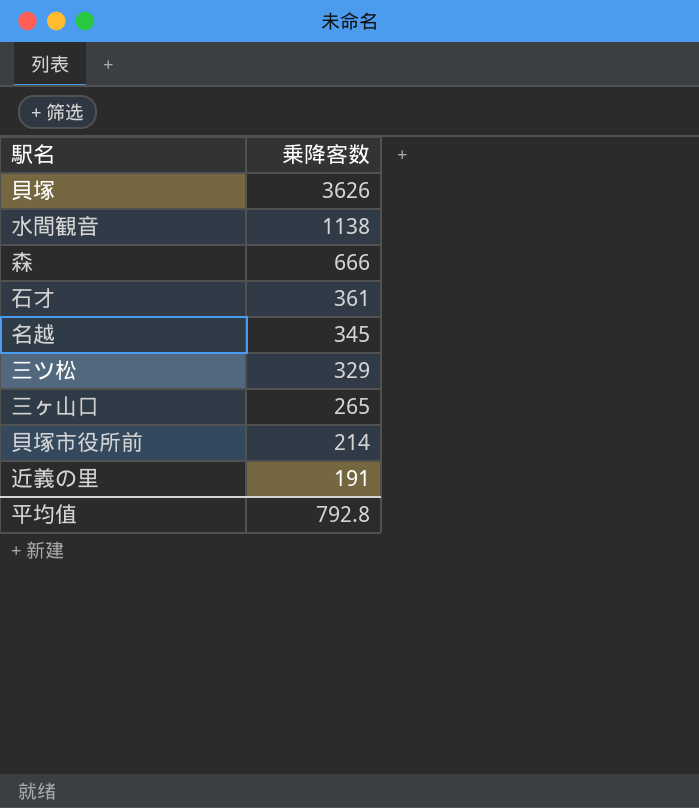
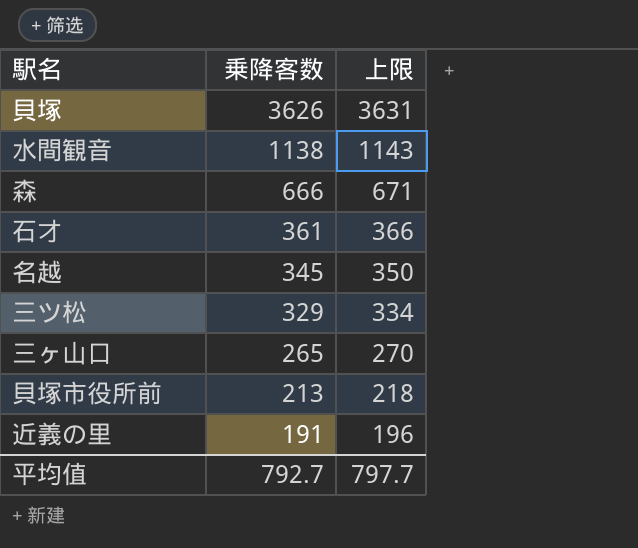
column 上限 | formula: none -> [乗降客数] + 5
貝塚市役所前 | 乗降客数: 214 -> 213
平均值 | 乗降客数: 792.8 -> 792.7

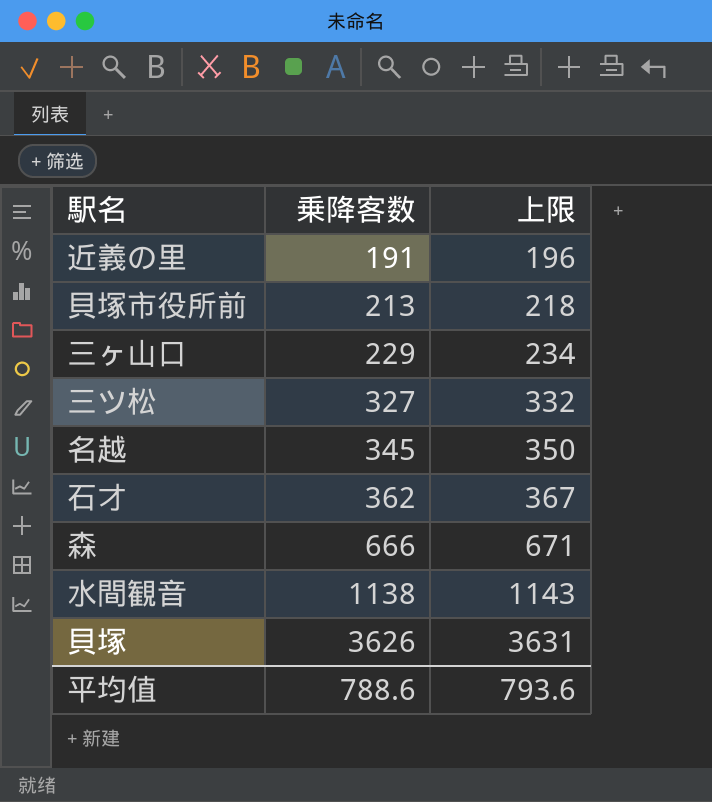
row order: 乗降客数 descending -> 乗降客数 ascending
三ヶ山口 | 乗降客数: 265 -> 229
三ヶ山口 | 上限: 270 -> 234
三ツ松 | 乗降客数: 329 -> 327
三ツ松 | 上限: 334 -> 332
石才 | 乗降客数: 361 -> 362
石才 | 上限: 366 -> 367
平均值 | 乗降客数: 792.7 -> 788.6
平均值 | 上限: 797.7 -> 793.6

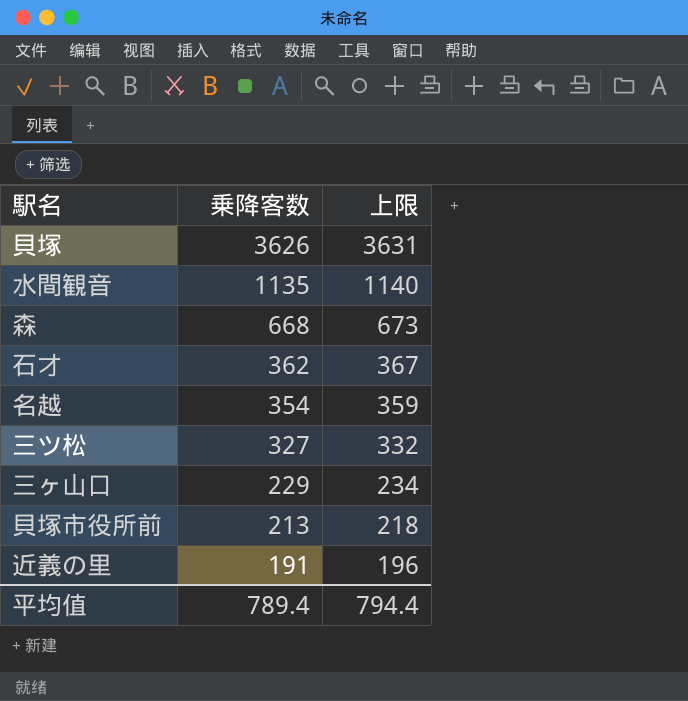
row order: 乗降客数 ascending -> 乗降客数 descending
水間観音 | 乗降客数: 1138 -> 1135
水間観音 | 上限: 1143 -> 1140
森 | 乗降客数: 666 -> 668
森 | 上限: 671 -> 673
名越 | 乗降客数: 345 -> 354
名越 | 上限: 350 -> 359
平均值 | 乗降客数: 788.6 -> 789.4
平均值 | 上限: 793.6 -> 794.4

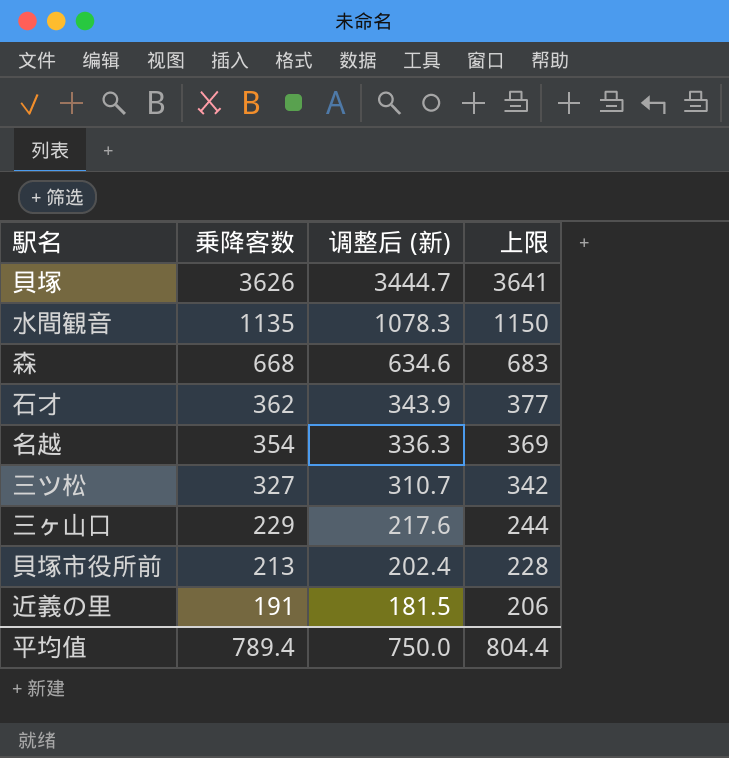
column 调整后 (新) | formula: none -> [乗降客数] * 0.95
column 上限 | formula: [乗降客数] + 5 -> [乗降客数] + 15
平均值 | 上限: 794.4 -> 804.4

